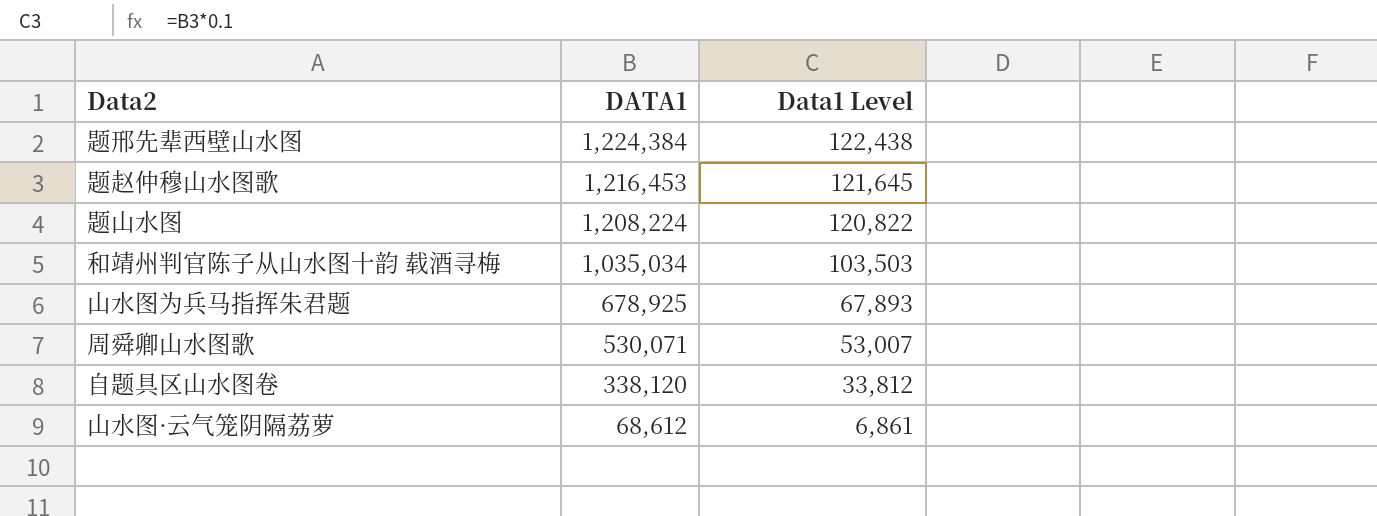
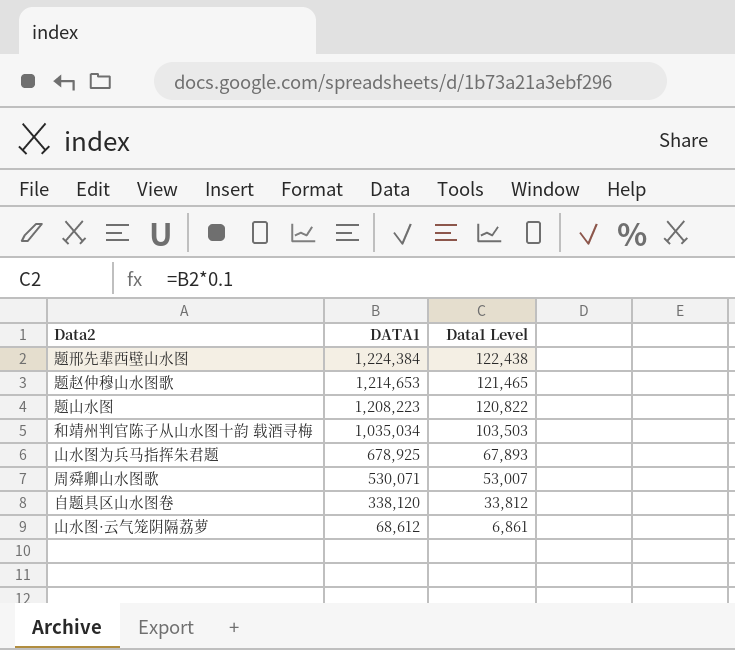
题赵仲穆山水图歌 | DATA1: 1,216,453 -> 1,214,653
题赵仲穆山水图歌 | Data1 Level: 121,645 -> 121,465
题山水图 | DATA1: 1,208,224 -> 1,208,223

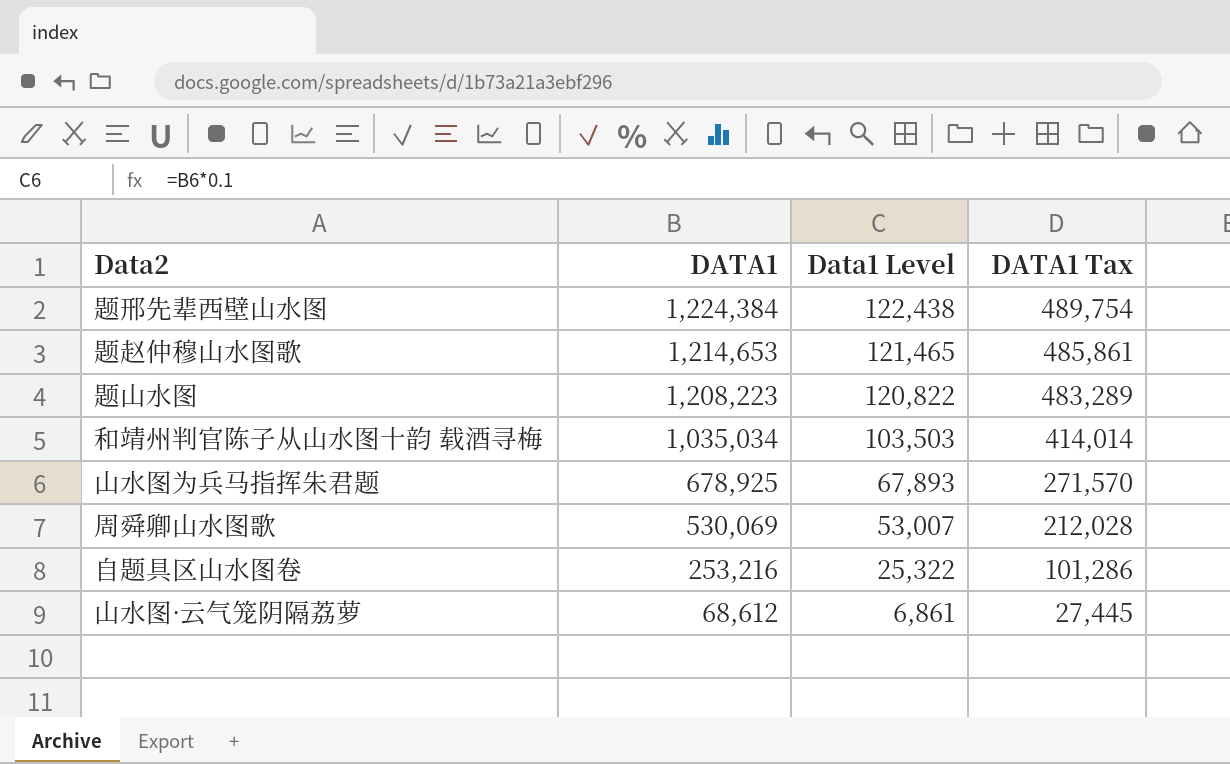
column DATA1 Tax | formula: none -> [DATA1] * 0.4
周舜卿山水图歌 | DATA1: 530,071 -> 530,069
自题具区山水图卷 | DATA1: 338,120 -> 253,216
自题具区山水图卷 | Data1 Level: 33,812 -> 25,322

